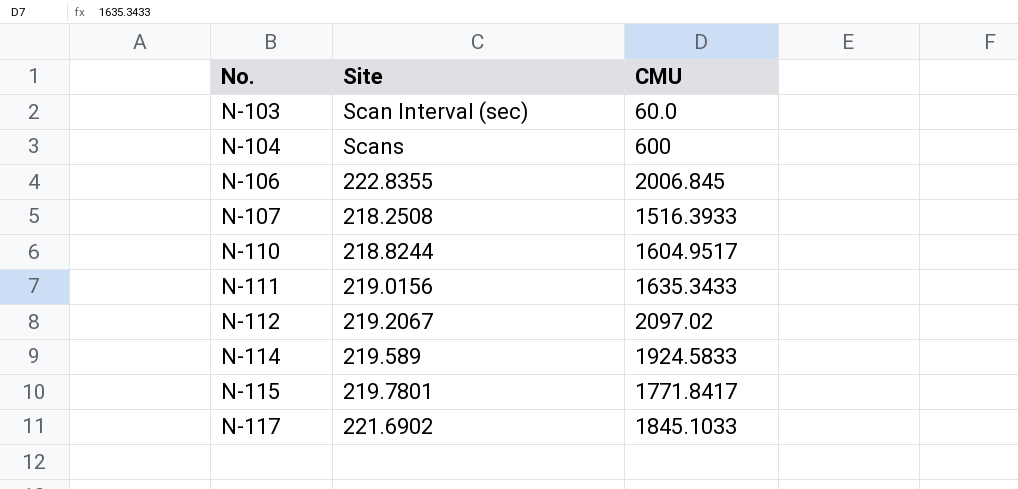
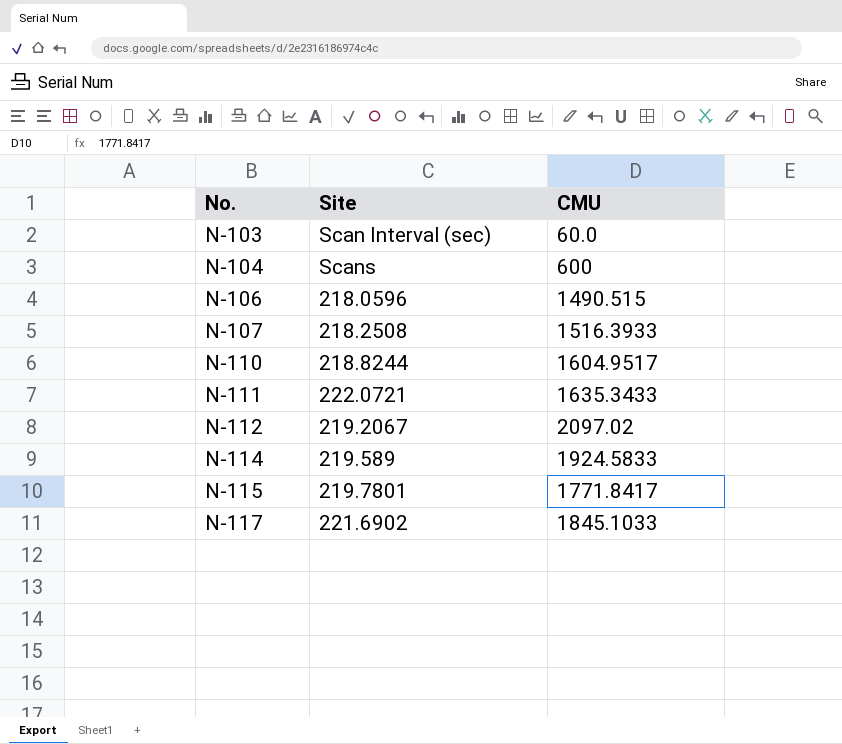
N-106 | Site: 222.8355 -> 218.0596
N-106 | CMU: 2006.845 -> 1490.515
N-111 | Site: 219.0156 -> 222.0721

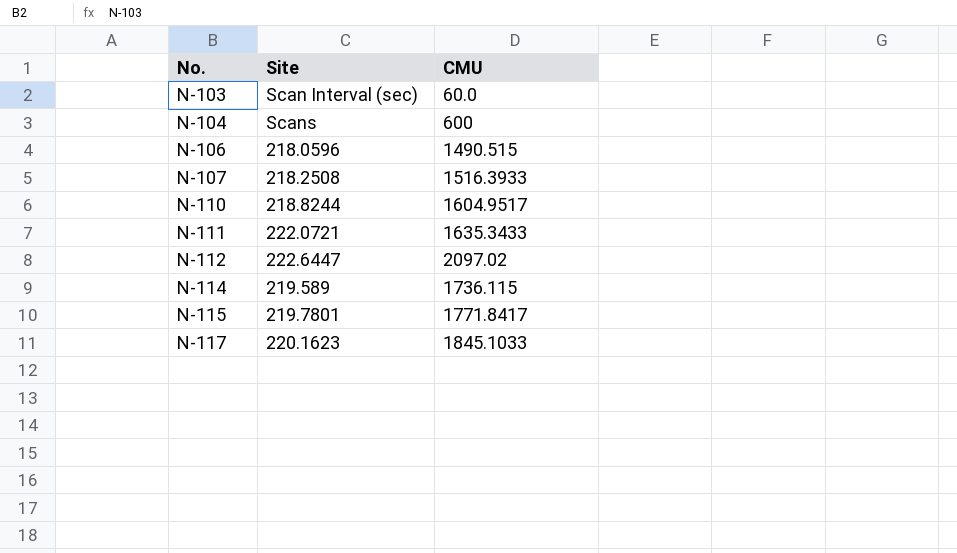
N-112 | Site: 219.2067 -> 222.6447
N-114 | CMU: 1924.5833 -> 1736.115
N-117 | Site: 221.6902 -> 220.1623

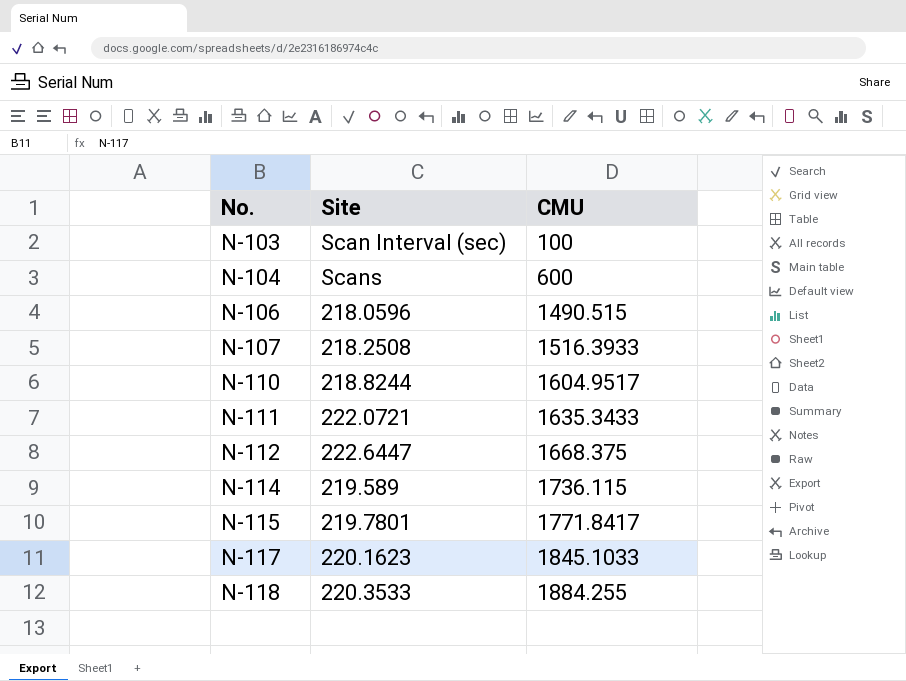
N-103 | CMU: 60.0 -> 100
N-112 | CMU: 2097.02 -> 1668.375
row N-118: none -> 220.3533 | 1884.255

